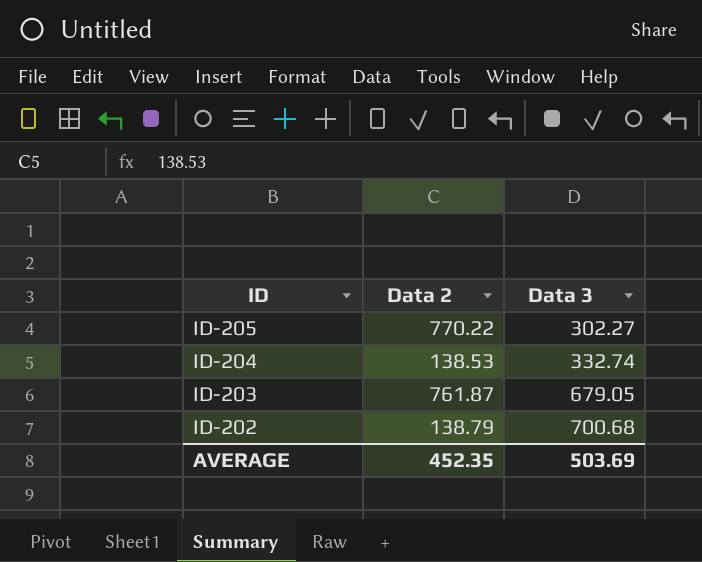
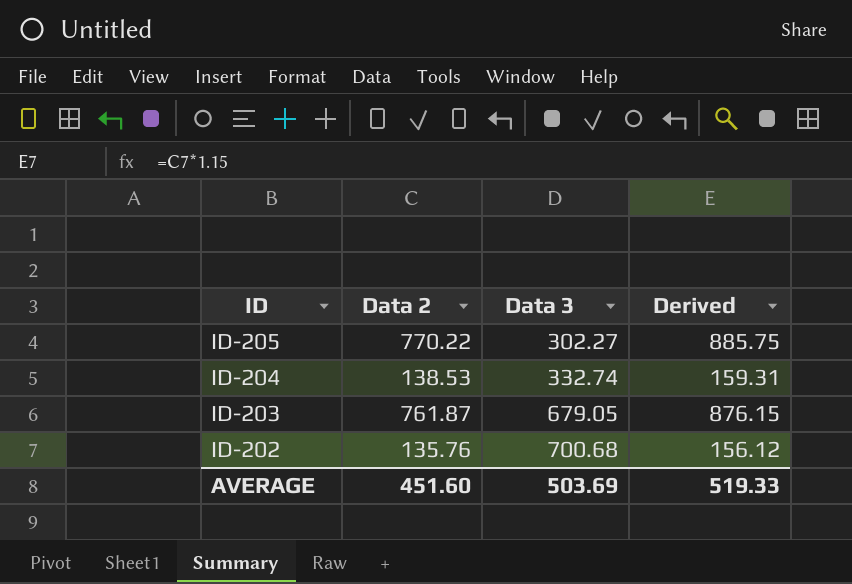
column Derived | formula: none -> [Data 2] * 1.15
ID-202 | Data 2: 138.79 -> 135.76
AVERAGE | Data 2: 452.35 -> 451.60

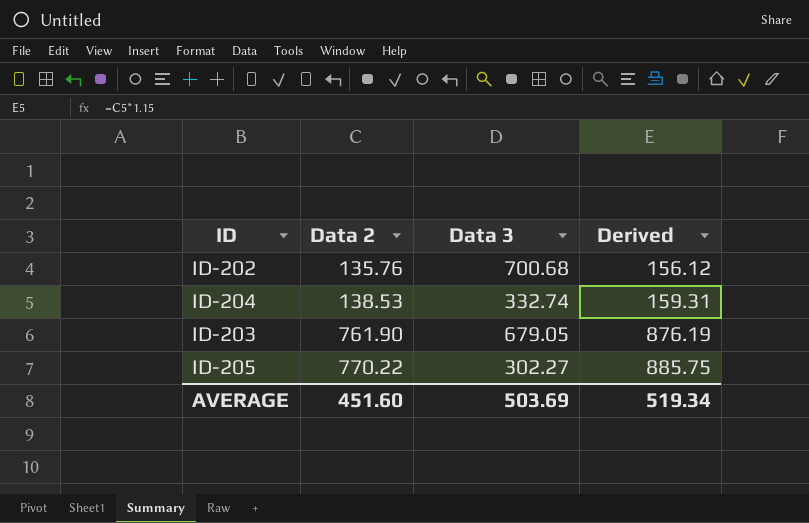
row order: ID descending -> Data 2 ascending
ID-203 | Data 2: 761.87 -> 761.90
ID-203 | Derived: 876.15 -> 876.19
AVERAGE | Derived: 519.33 -> 519.34

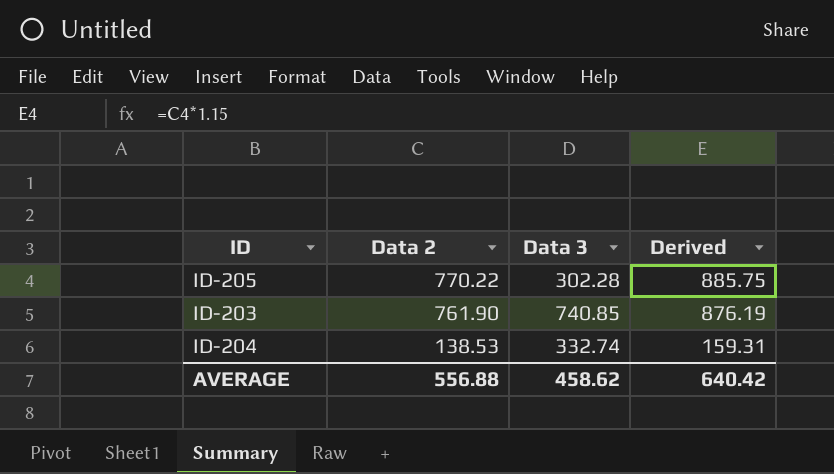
row order: Data 2 ascending -> Data 2 descending
row ID-202: 135.76 | 700.68 | 156.12 -> none
ID-205 | Data 3: 302.27 -> 302.28
ID-203 | Data 3: 679.05 -> 740.85
AVERAGE | Data 2: 451.60 -> 556.88
AVERAGE | Data 3: 503.69 -> 458.62
AVERAGE | Derived: 519.34 -> 640.42

